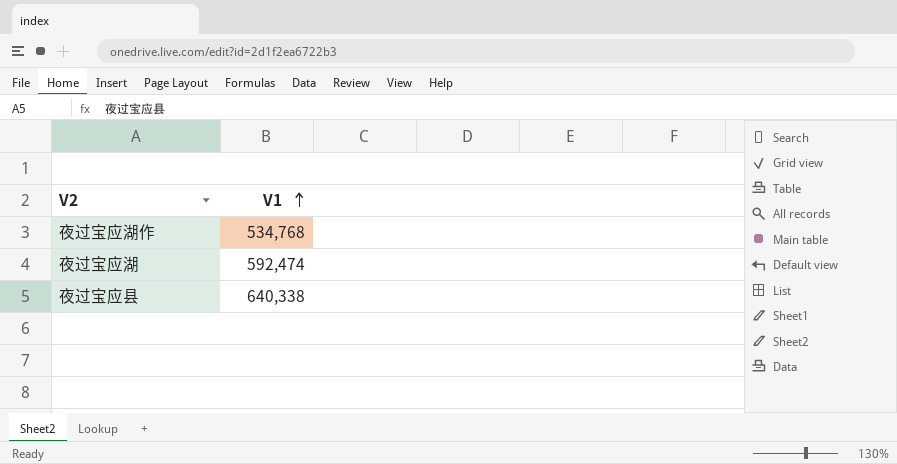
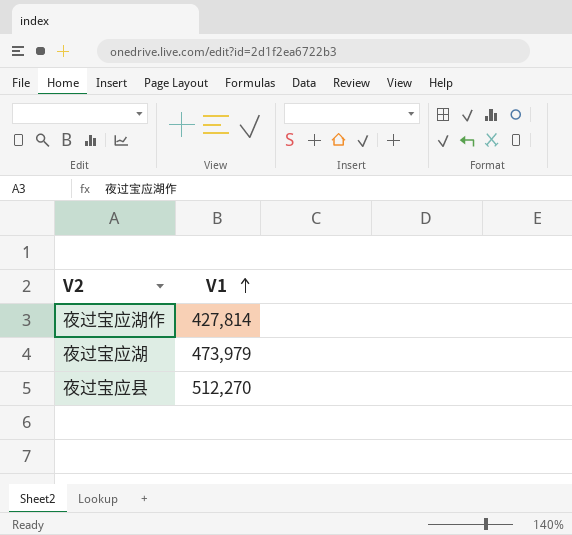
夜过宝应湖作 | V1: 534,768 -> 427,814
夜过宝应湖 | V1: 592,474 -> 473,979
夜过宝应县 | V1: 640,338 -> 512,270

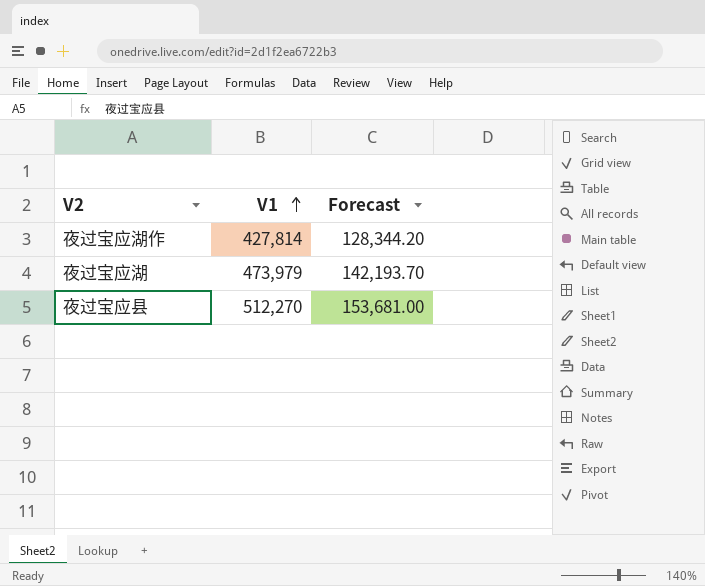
column Forecast | formula: none -> [V1] * 0.3

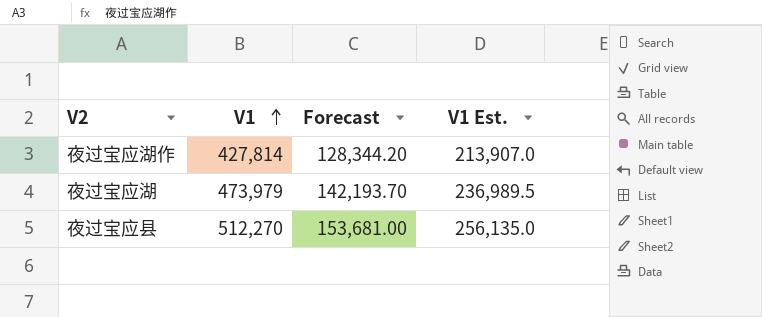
column V1 Est. | formula: none -> [V1] * 0.5

